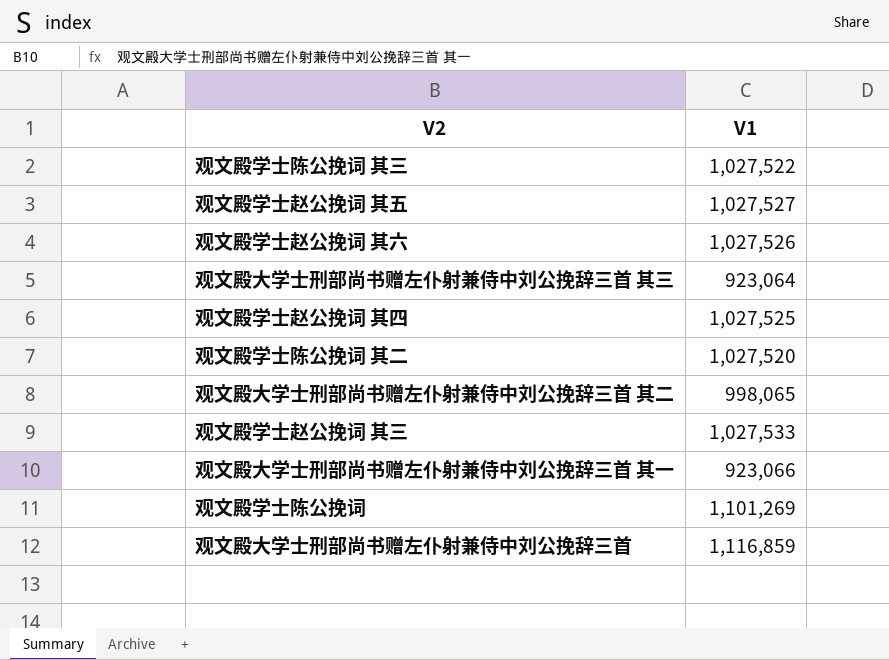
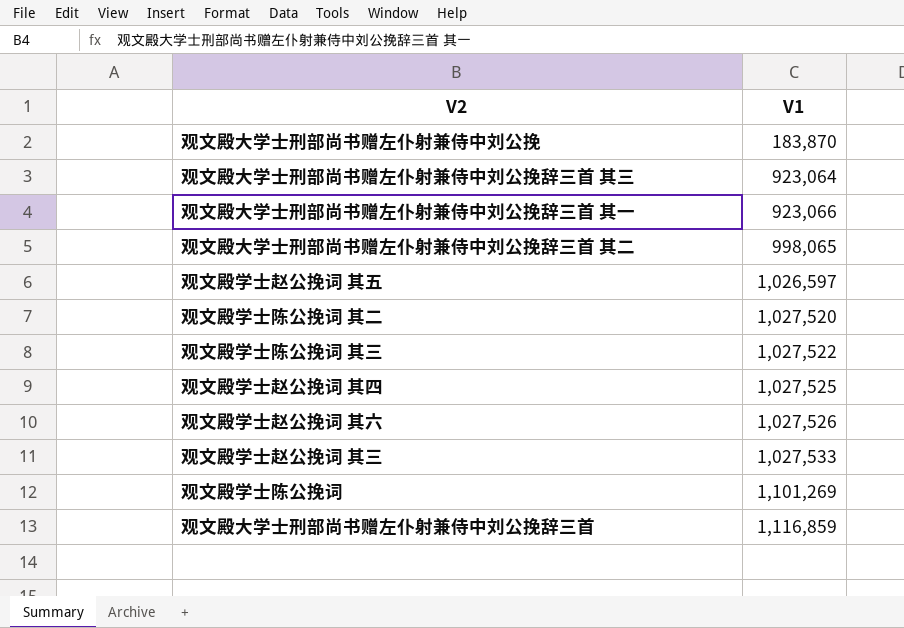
row order: none -> V1 ascending
row 观文殿大学士刑部尚书赠左仆射兼侍中刘公挽: none -> 183,870
观文殿学士赵公挽词 其五 | V1: 1,027,527 -> 1,026,597

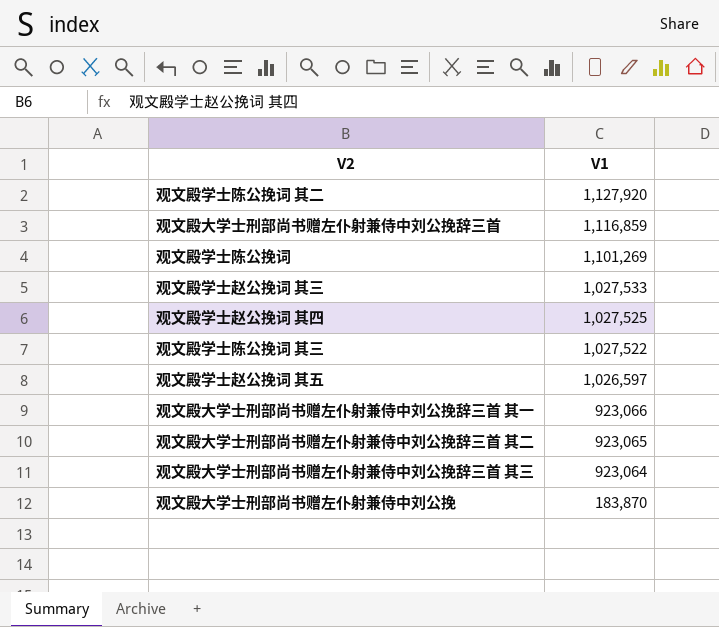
row order: V1 ascending -> V1 descending
row 观文殿学士赵公挽词 其六: 1,027,526 -> none
观文殿学士陈公挽词 其二 | V1: 1,027,520 -> 1,127,920
观文殿大学士刑部尚书赠左仆射兼侍中刘公挽辞三首 其二 | V1: 998,065 -> 923,065

